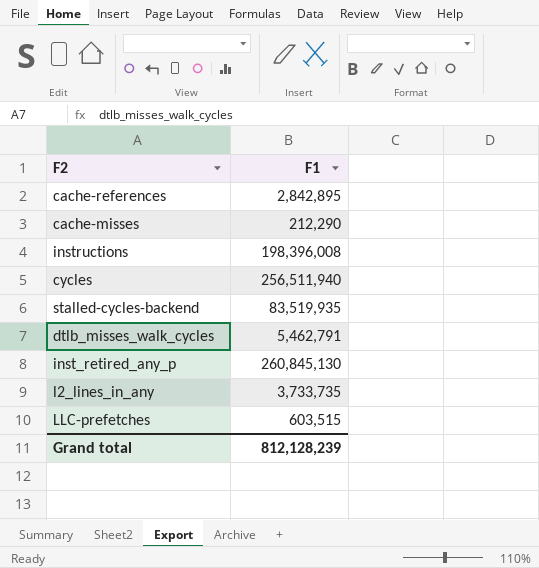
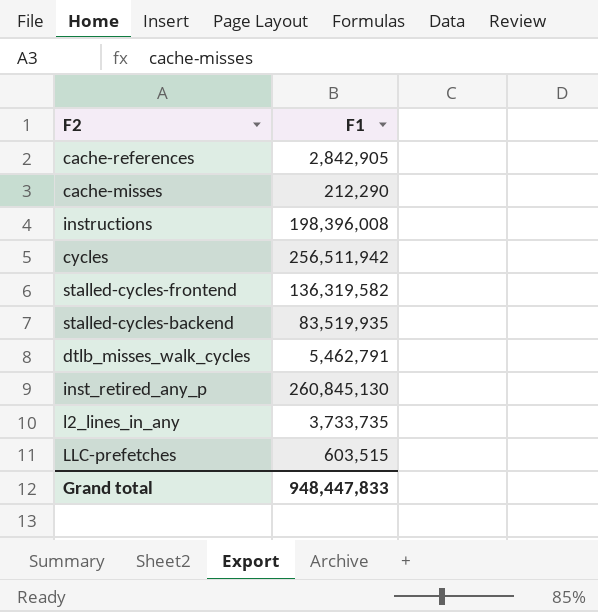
cache-references | F1: 2,842,895 -> 2,842,905
cycles | F1: 256,511,940 -> 256,511,942
row stalled-cycles-frontend: none -> 136,319,582
Grand total | F1: 812,128,239 -> 948,447,833

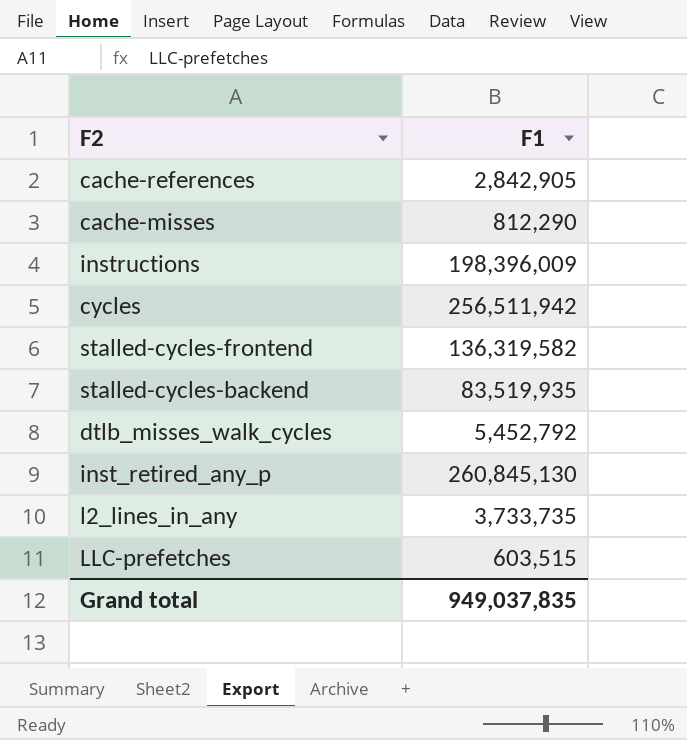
cache-misses | F1: 212,290 -> 812,290
instructions | F1: 198,396,008 -> 198,396,009
dtlb_misses_walk_cycles | F1: 5,462,791 -> 5,452,792
Grand total | F1: 948,447,833 -> 949,037,835

